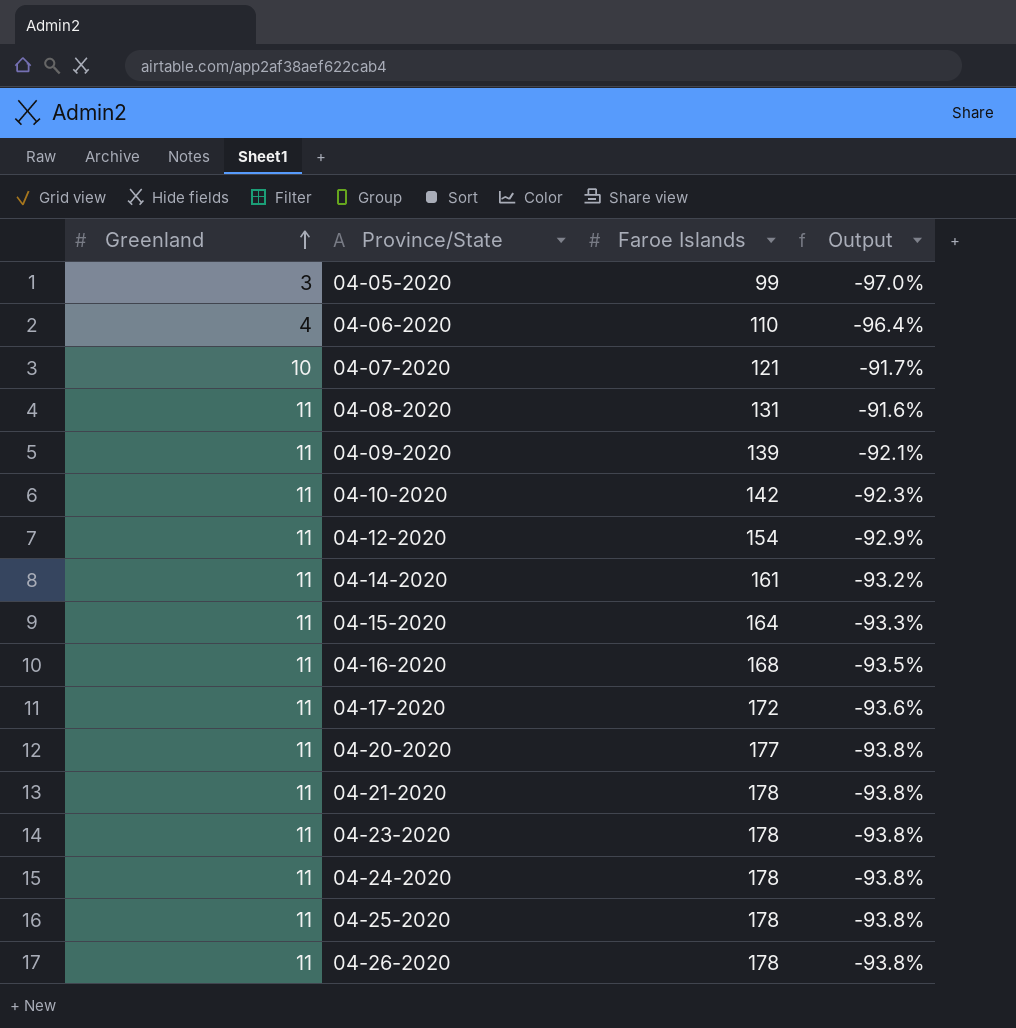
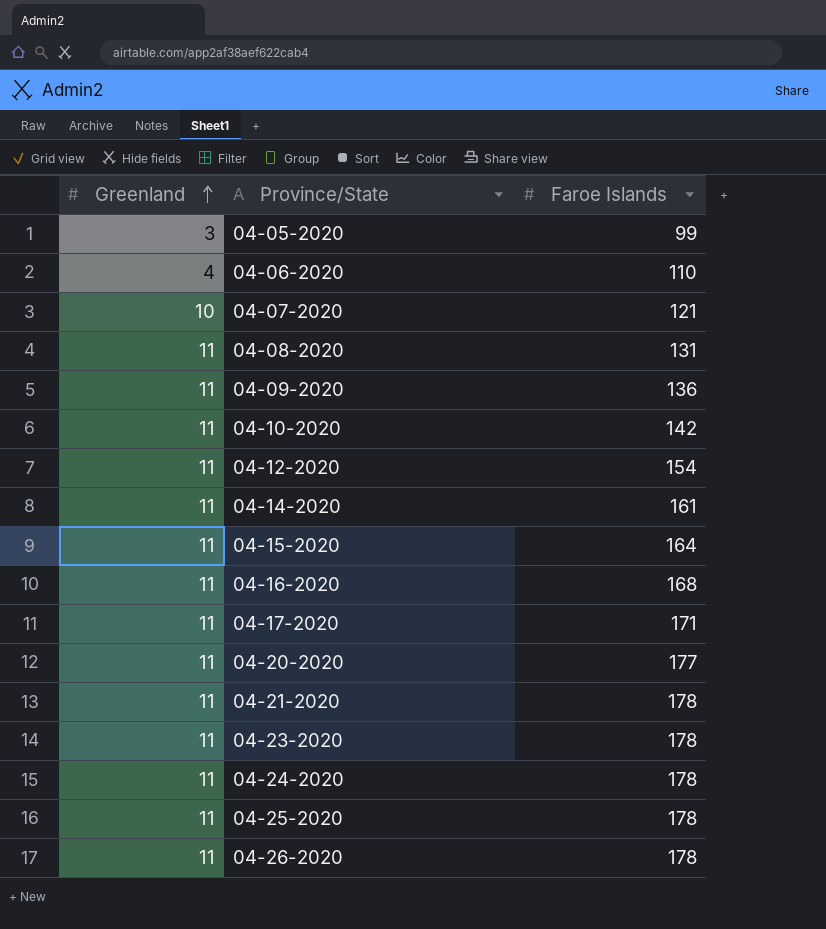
column Output | formula: ([Greenland] - [Faroe Islands]) / [Faroe Islands] -> none
04-09-2020 | Faroe Islands: 139 -> 136
04-17-2020 | Faroe Islands: 172 -> 171

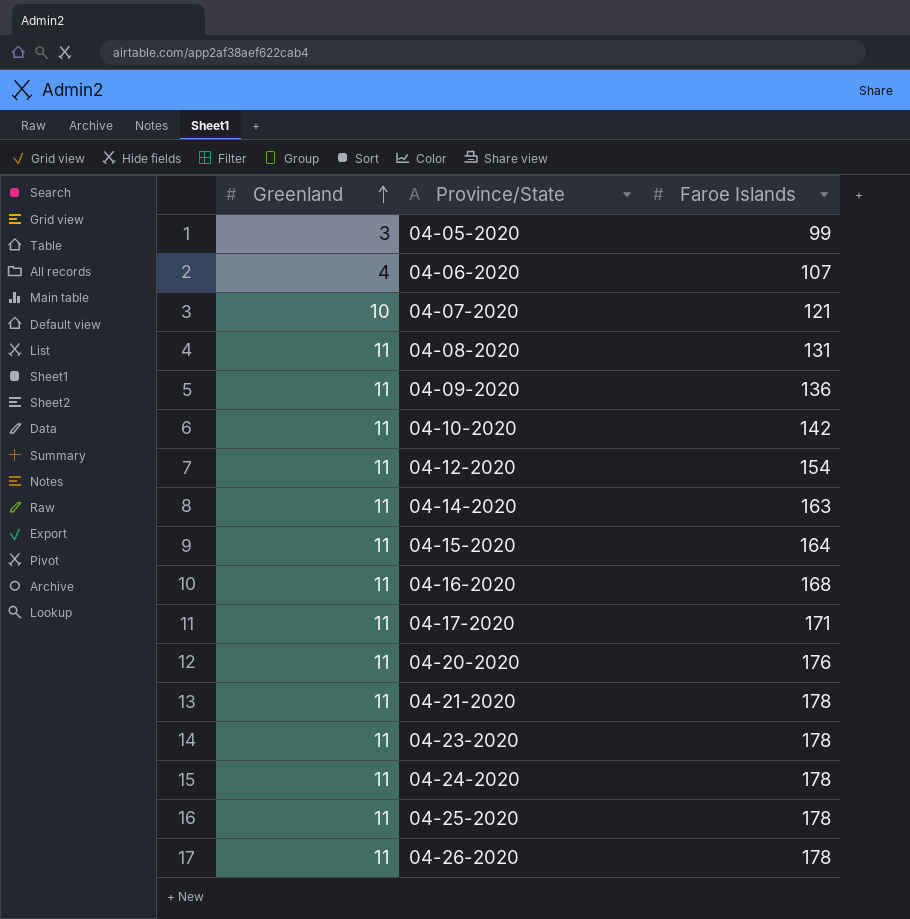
04-06-2020 | Faroe Islands: 110 -> 107
04-14-2020 | Faroe Islands: 161 -> 163
04-20-2020 | Faroe Islands: 177 -> 176

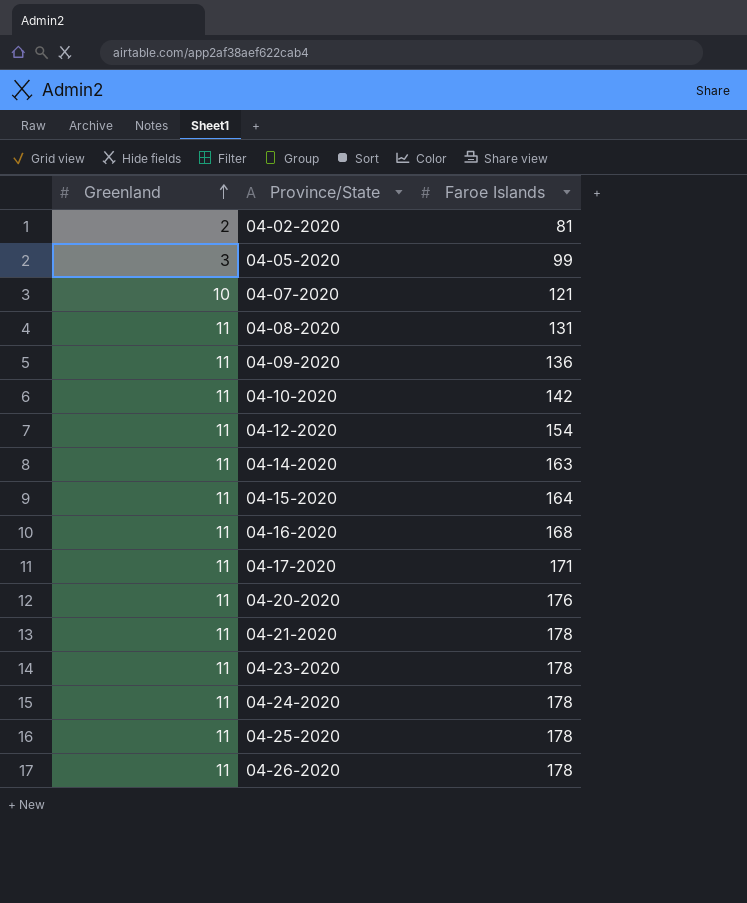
row 04-06-2020: 4 | 107 -> none
row 04-02-2020: none -> 2 | 81

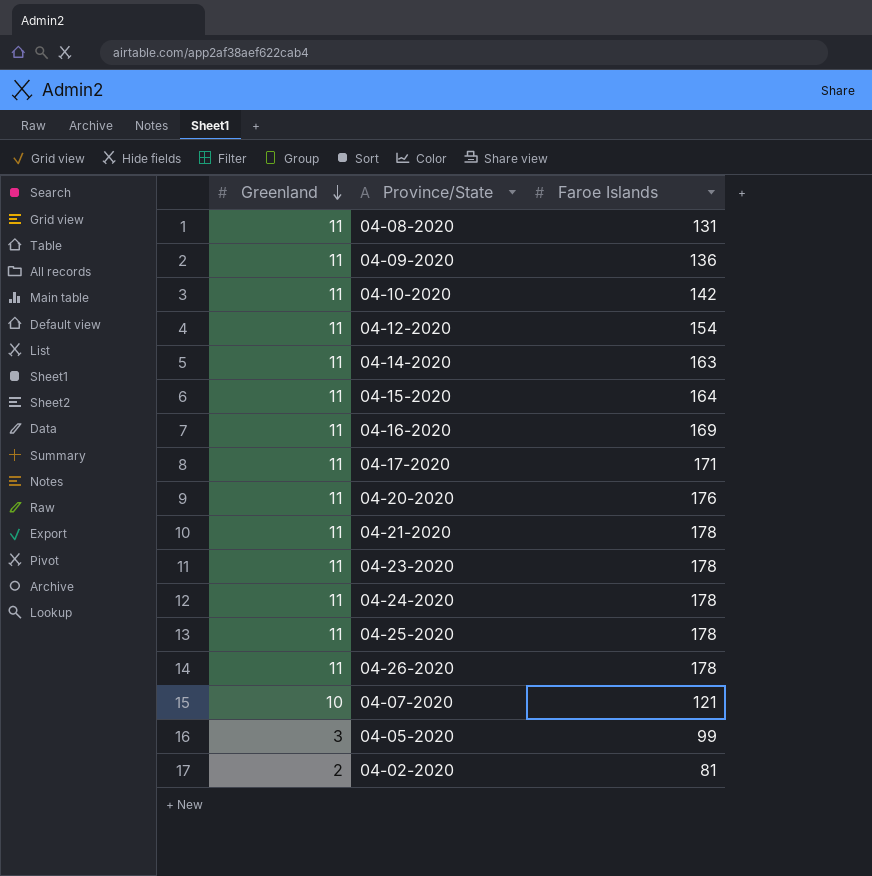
row order: Greenland ascending -> Greenland descending
04-16-2020 | Faroe Islands: 168 -> 169

